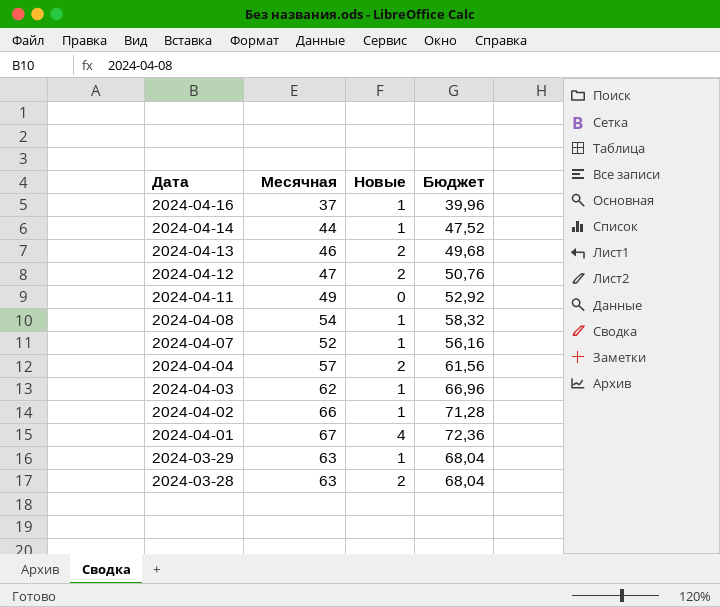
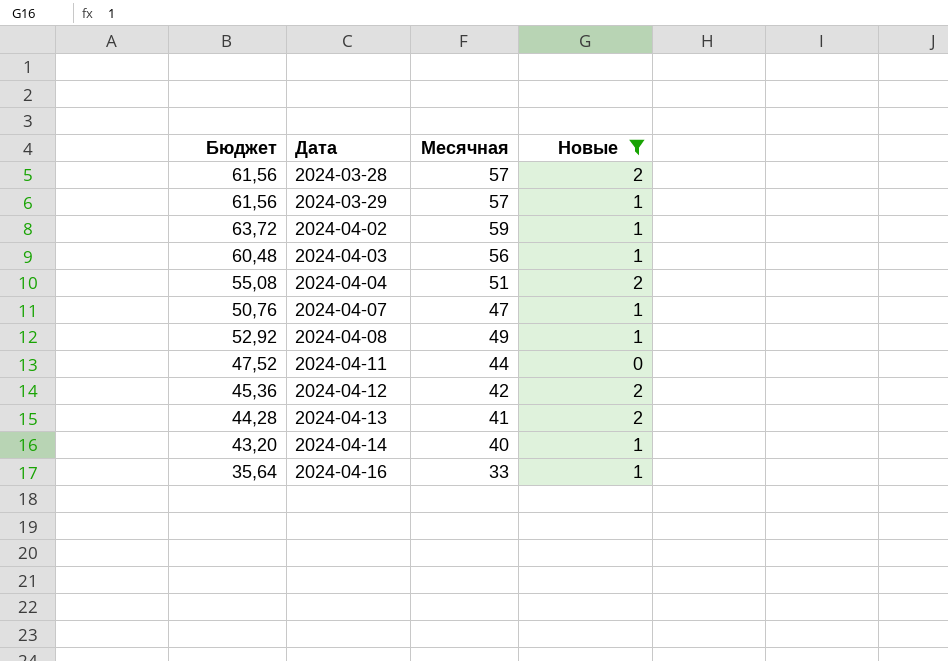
filter: none -> Новые != 4
row order: Дата descending -> Дата ascending
column Бюджет | position: 4 -> 1
2024-03-28 | Бюджет: 68,04 -> 61,56
2024-03-28 | Месячная: 63 -> 57
2024-03-29 | Бюджет: 68,04 -> 61,56
2024-03-29 | Месячная: 63 -> 57
2024-04-02 | Бюджет: 71,28 -> 63,72
2024-04-02 | Месячная: 66 -> 59
2024-04-03 | Бюджет: 66,96 -> 60,48
2024-04-03 | Месячная: 62 -> 56
2024-04-04 | Бюджет: 61,56 -> 55,08
2024-04-04 | Месячная: 57 -> 51
2024-04-07 | Бюджет: 56,16 -> 50,76
2024-04-07 | Месячная: 52 -> 47
2024-04-08 | Бюджет: 58,32 -> 52,92
2024-04-08 | Месячная: 54 -> 49
2024-04-11 | Бюджет: 52,92 -> 47,52
2024-04-11 | Месячная: 49 -> 44
2024-04-12 | Бюджет: 50,76 -> 45,36
2024-04-12 | Месячная: 47 -> 42
2024-04-13 | Бюджет: 49,68 -> 44,28
2024-04-13 | Месячная: 46 -> 41
2024-04-14 | Бюджет: 47,52 -> 43,20
2024-04-14 | Месячная: 44 -> 40
2024-04-16 | Бюджет: 39,96 -> 35,64
2024-04-16 | Месячная: 37 -> 33

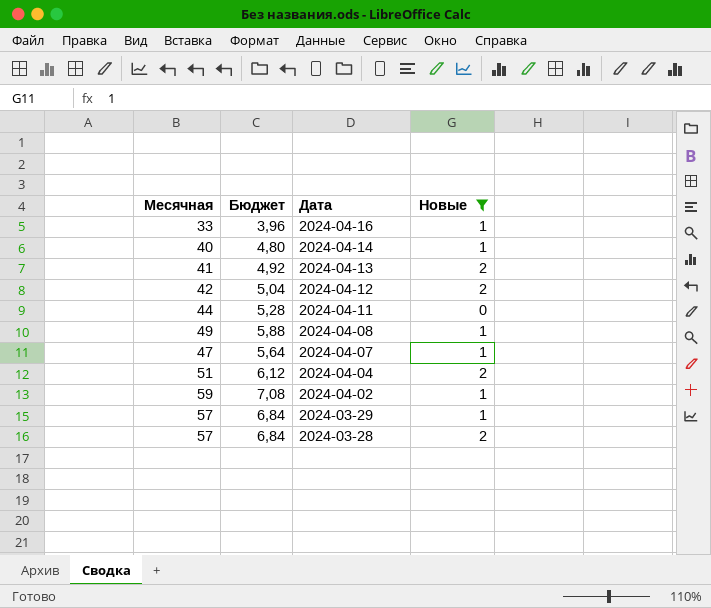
row order: Дата ascending -> Дата descending
column Месячная | position: 3 -> 1
column Бюджет | formula: [Месячная] * 1,08 -> [Месячная] * 0,12
row 2024-04-03: 60,48 | 56 | 1 -> none

